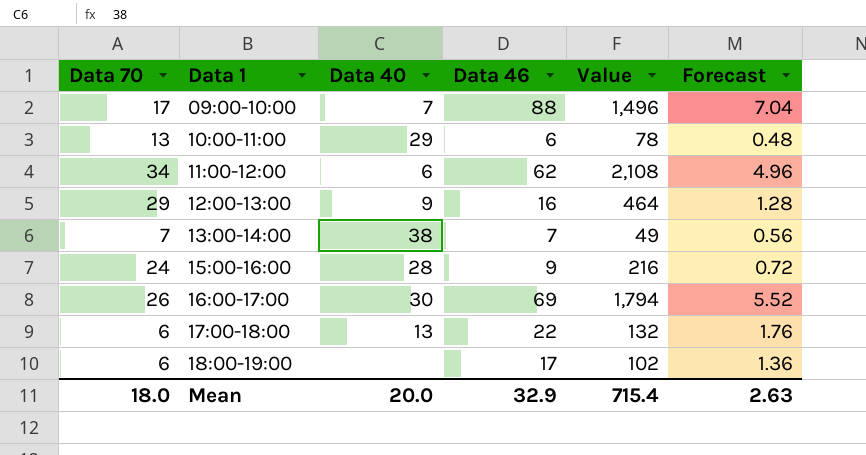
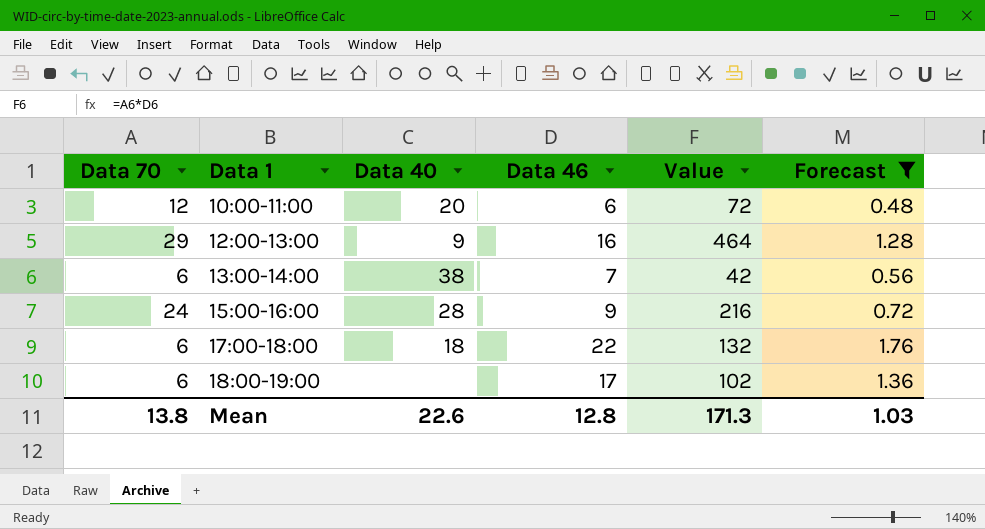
filter: none -> Forecast <= 1.76
10:00-11:00 | Data 70: 13 -> 12
10:00-11:00 | Data 40: 29 -> 20
10:00-11:00 | Value: 78 -> 72
13:00-14:00 | Data 70: 7 -> 6
13:00-14:00 | Value: 49 -> 42
17:00-18:00 | Data 40: 13 -> 18
Mean | Data 70: 18.0 -> 13.8
Mean | Data 40: 20.0 -> 22.6
Mean | Data 46: 32.9 -> 12.8
Mean | Value: 715.4 -> 171.3
Mean | Forecast: 2.63 -> 1.03

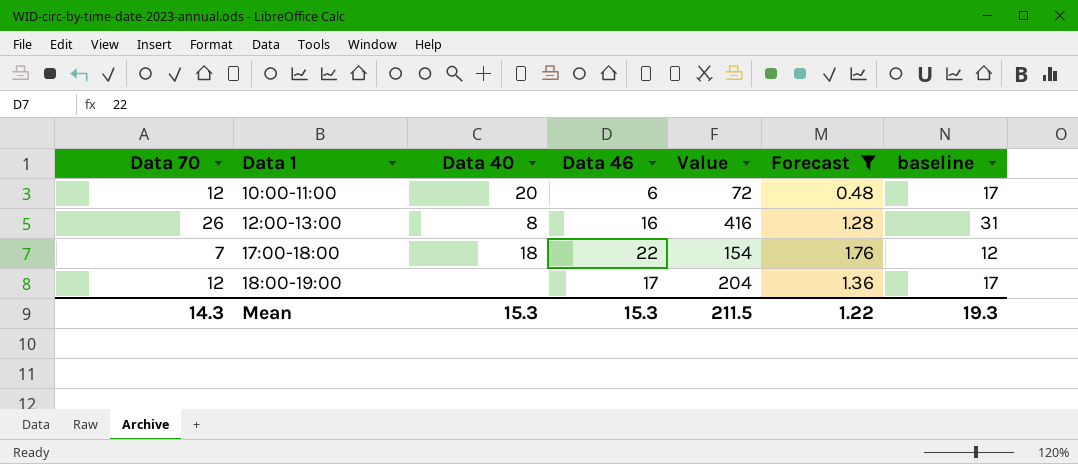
column baseline | formula: none -> [Data 70] + 5
row 13:00-14:00: 6 | 38 | 7 | 42 | 0.56 -> none
row 15:00-16:00: 24 | 28 | 9 | 216 | 0.72 -> none
12:00-13:00 | Data 70: 29 -> 26
12:00-13:00 | Data 40: 9 -> 8
12:00-13:00 | Value: 464 -> 416
17:00-18:00 | Data 70: 6 -> 7
17:00-18:00 | Value: 132 -> 154
18:00-19:00 | Data 70: 6 -> 12
18:00-19:00 | Value: 102 -> 204
Mean | Data 70: 13.8 -> 14.3
Mean | Data 40: 22.6 -> 15.3
Mean | Data 46: 12.8 -> 15.3
Mean | Value: 171.3 -> 211.5
Mean | Forecast: 1.03 -> 1.22

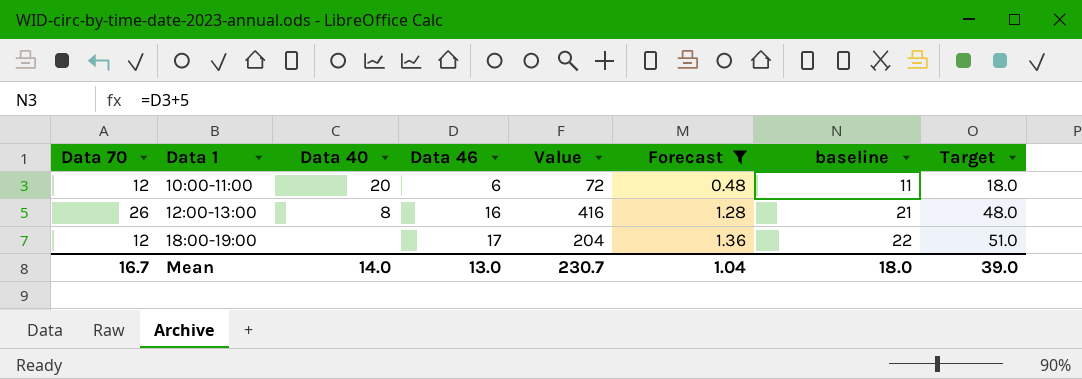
column baseline | formula: [Data 70] + 5 -> [Data 46] + 5
column Target | formula: none -> [Data 46] * 3
row 17:00-18:00: 7 | 18 | 22 | 154 | 1.76 | 12 -> none
Mean | Data 70: 14.3 -> 16.7
Mean | Data 40: 15.3 -> 14.0
Mean | Data 46: 15.3 -> 13.0
Mean | Value: 211.5 -> 230.7
Mean | Forecast: 1.22 -> 1.04
Mean | baseline: 19.3 -> 18.0

